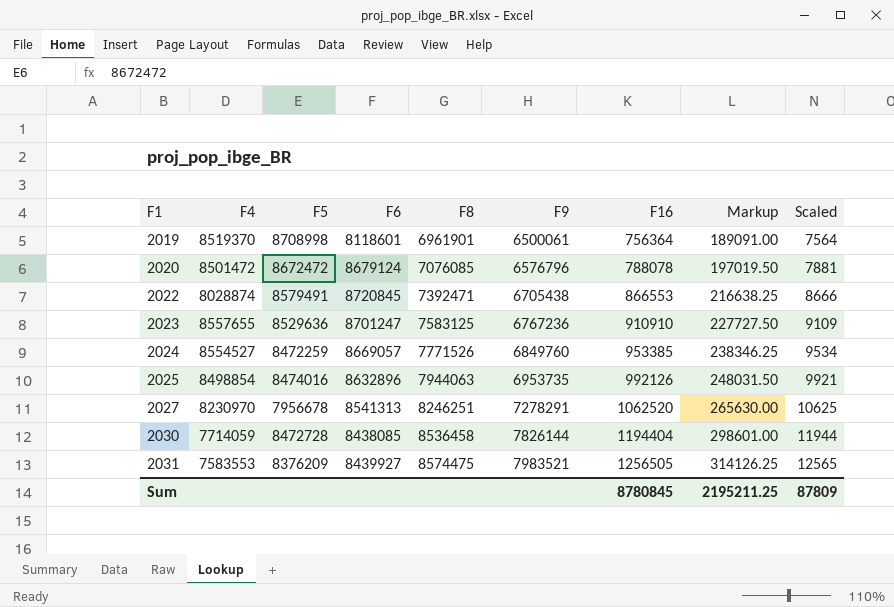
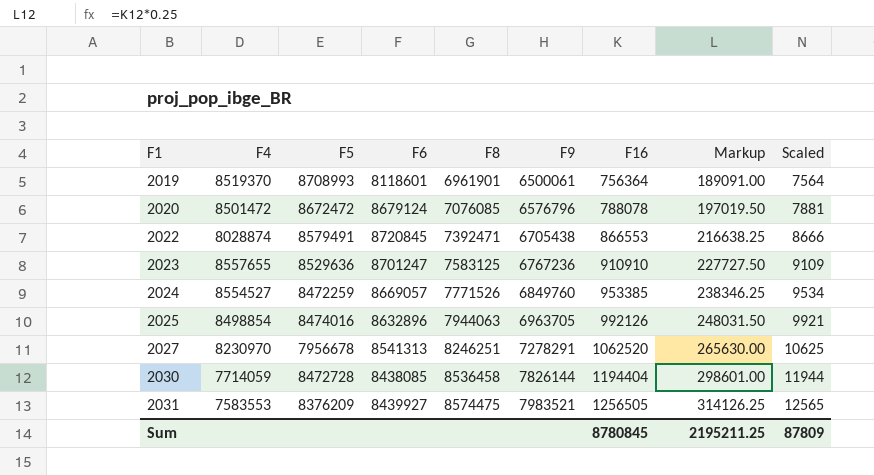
2019 | F5: 8708998 -> 8708993
2025 | F9: 6953735 -> 6963705

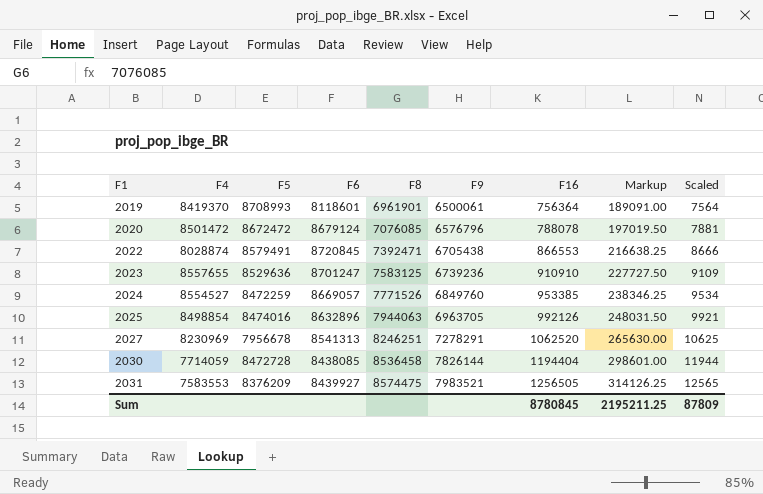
2019 | F4: 8519370 -> 8419370
2023 | F9: 6767236 -> 6739236
2027 | F4: 8230970 -> 8230969

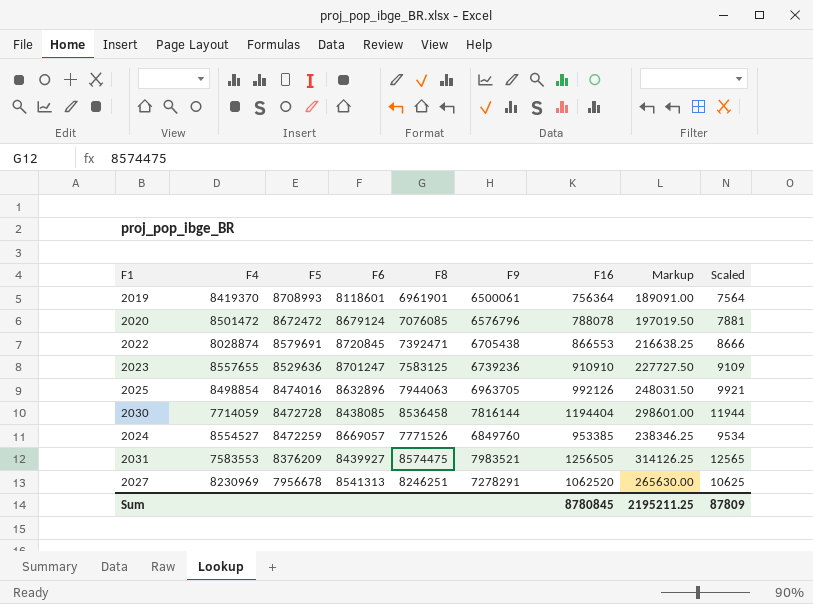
row order: F1 ascending -> F5 descending
2022 | F5: 8579491 -> 8579691
2030 | F9: 7826144 -> 7816144

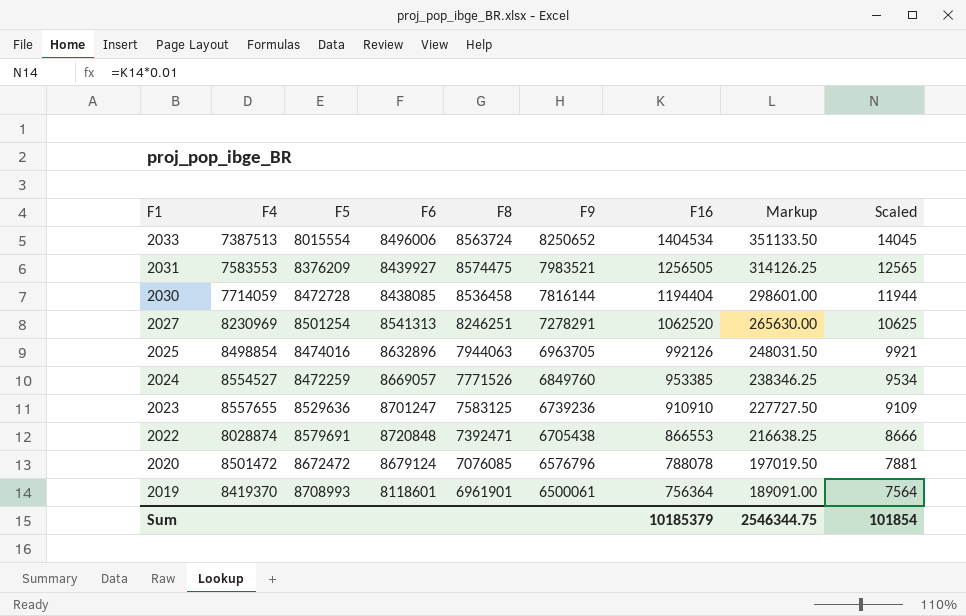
row order: F5 descending -> F1 descending
row 2033: none -> 7387513 | 8015554 | 8496006 | 8563724 | 8250652 | 1404534 | 351133.50 | 14045
2027 | F5: 7956678 -> 8501254
2022 | F6: 8720845 -> 8720848
Sum | F16: 8780845 -> 10185379
Sum | Markup: 2195211.25 -> 2546344.75
Sum | Scaled: 87809 -> 101854

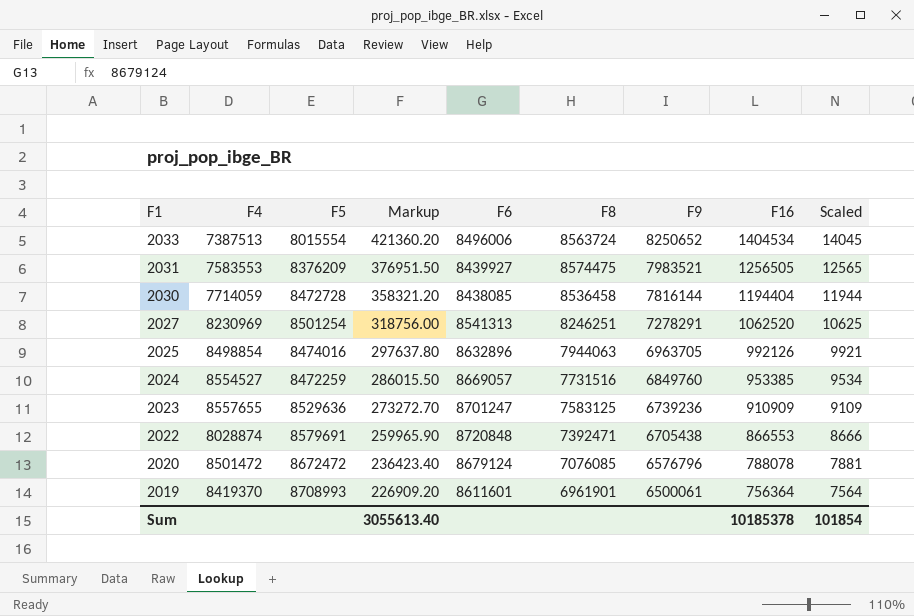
column Markup | formula: [F16] * 0.25 -> [F16] * 0.3
column Markup | position: 8 -> 4
2024 | F8: 7771526 -> 7731516
2023 | F16: 910910 -> 910909
2019 | F6: 8118601 -> 8611601
Sum | Markup: 2546344.75 -> 3055613.40
Sum | F16: 10185379 -> 10185378

